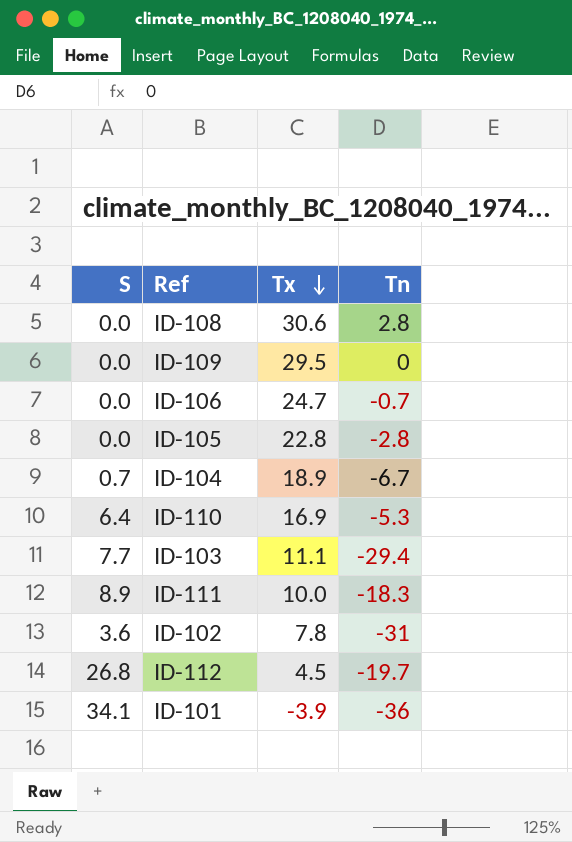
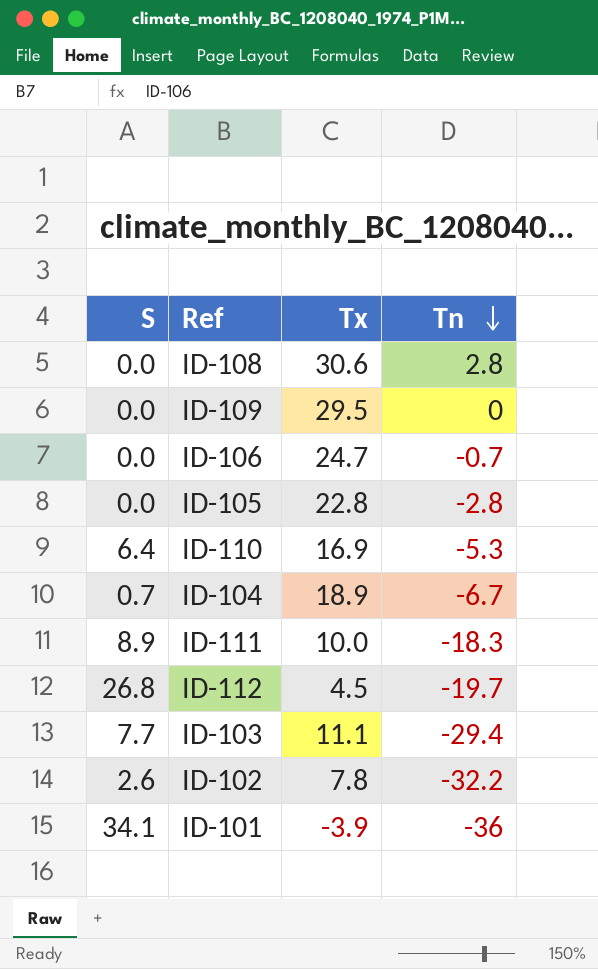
row order: Tx descending -> Tn descending
ID-102 | S: 3.6 -> 2.6
ID-102 | Tn: -31 -> -32.2

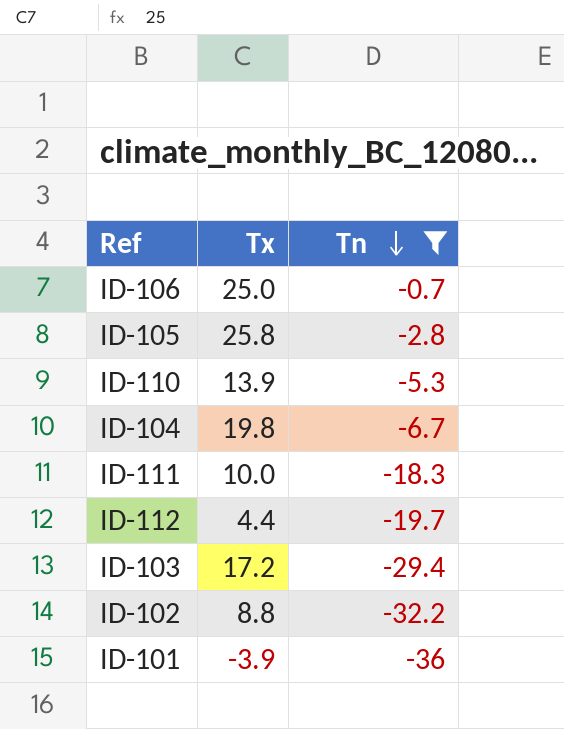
filter: none -> Tn <= -0.7
column S | position: 1 -> none
ID-106 | Tx: 24.7 -> 25.0
ID-105 | Tx: 22.8 -> 25.8
ID-110 | Tx: 16.9 -> 13.9
ID-104 | Tx: 18.9 -> 19.8
ID-112 | Tx: 4.5 -> 4.4
ID-103 | Tx: 11.1 -> 17.2
ID-102 | Tx: 7.8 -> 8.8

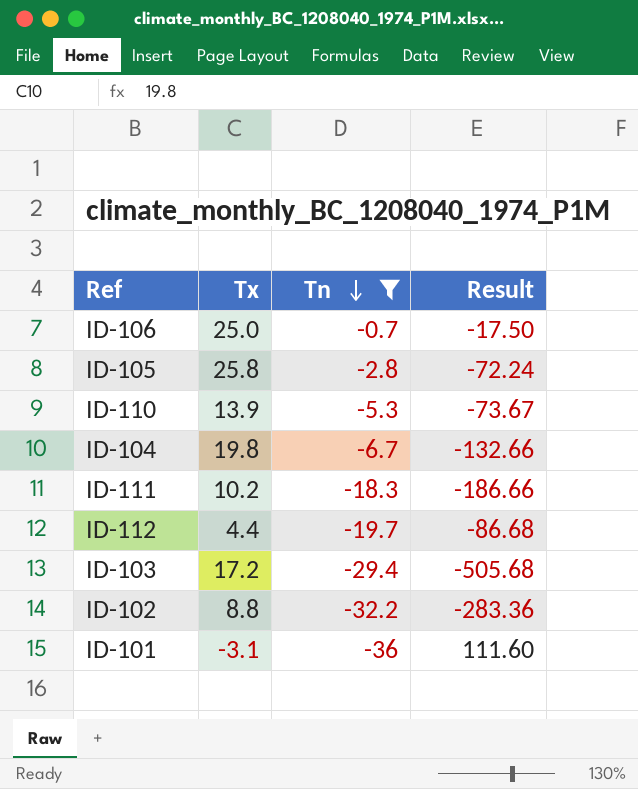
column Result | formula: none -> [Tx] * [Tn]
ID-111 | Tx: 10.0 -> 10.2
ID-101 | Tx: -3.9 -> -3.1

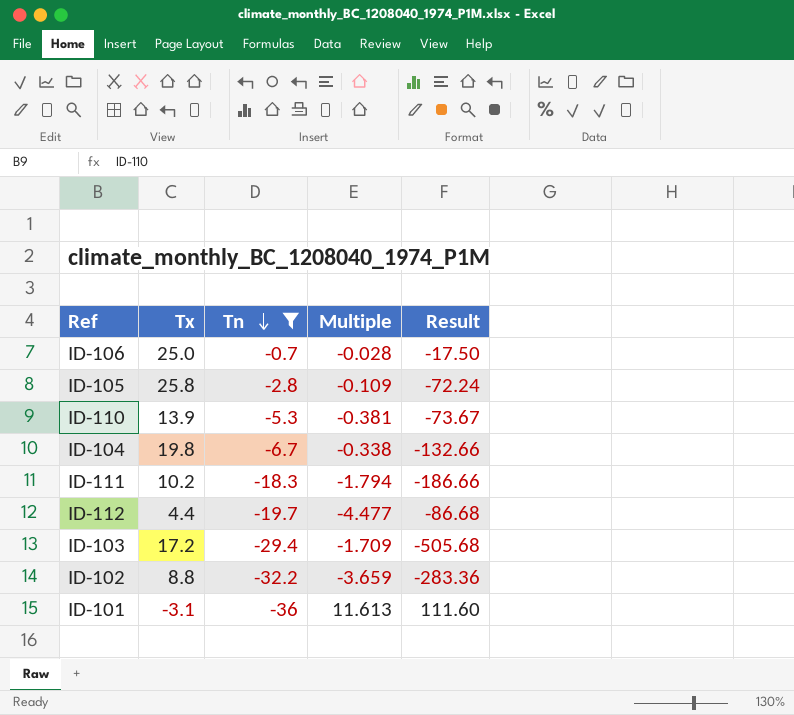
column Multiple | formula: none -> [Tn] / [Tx]

